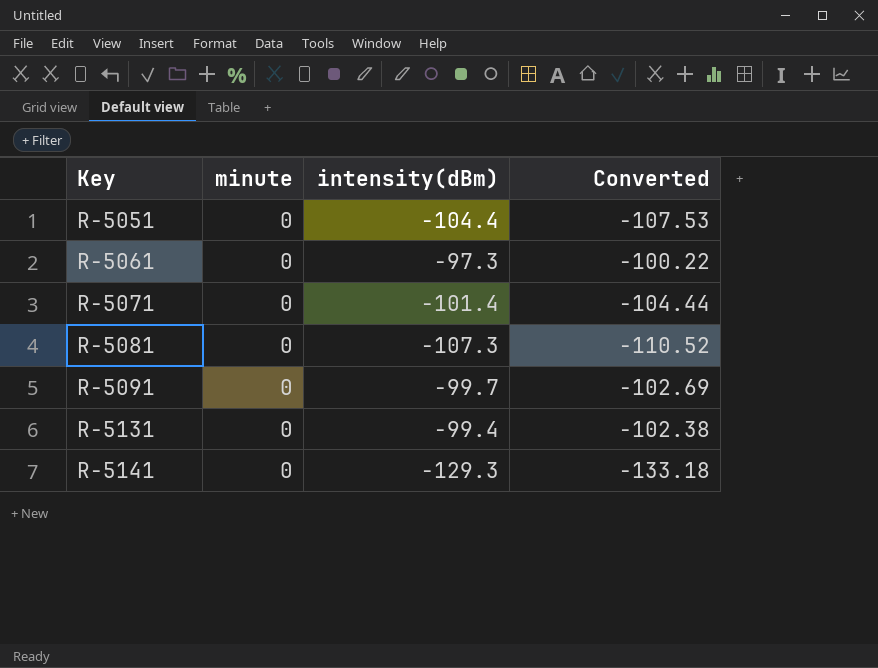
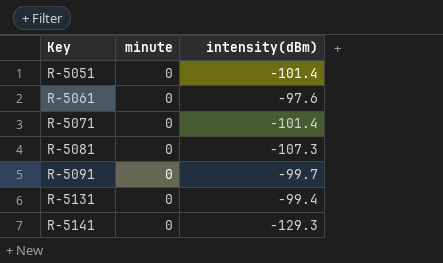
column Converted | formula: [intensity(dBm)] * 1.03 -> none
R-5051 | intensity(dBm): -104.4 -> -101.4
R-5061 | intensity(dBm): -97.3 -> -97.6

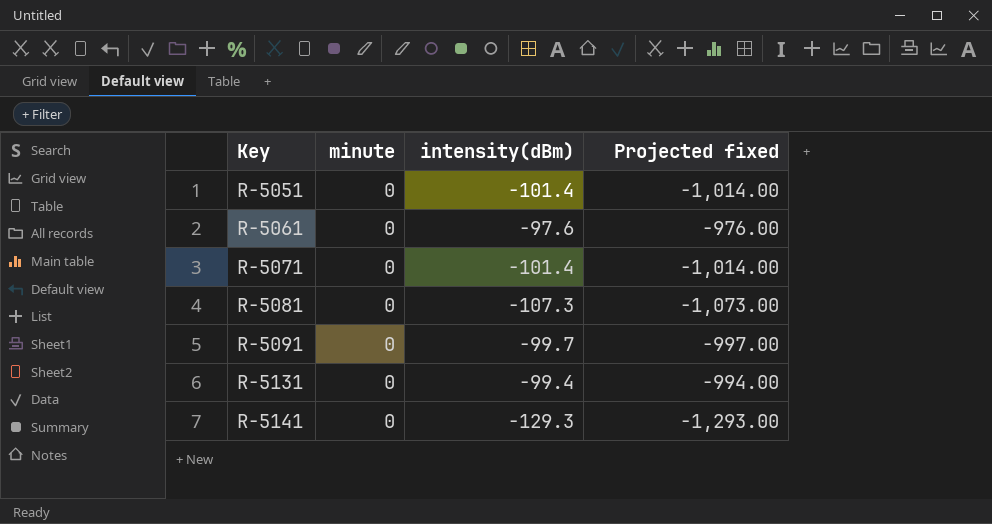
column Projected fixed | formula: none -> [intensity(dBm)] * 10

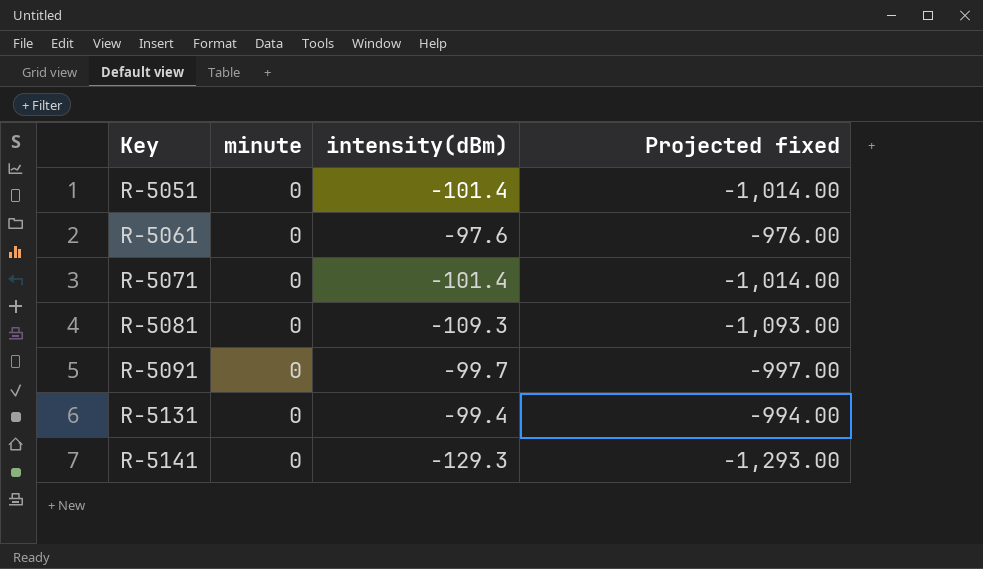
R-5081 | intensity(dBm): -107.3 -> -109.3
R-5081 | Projected fixed: -1,073.00 -> -1,093.00

